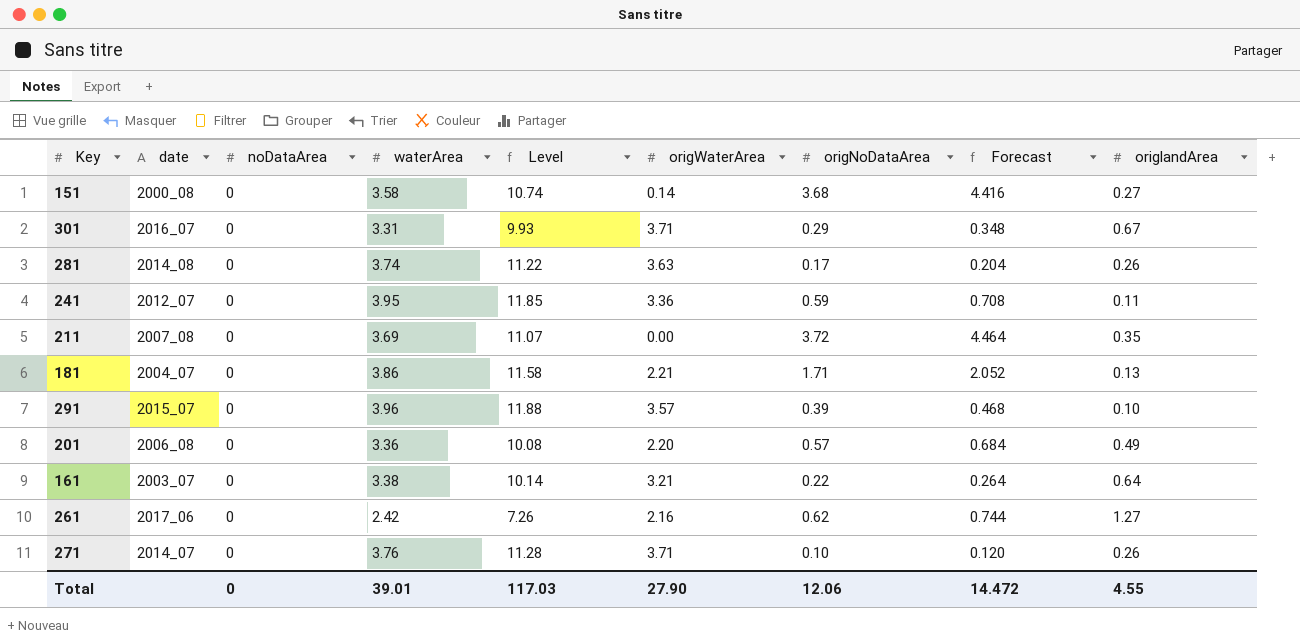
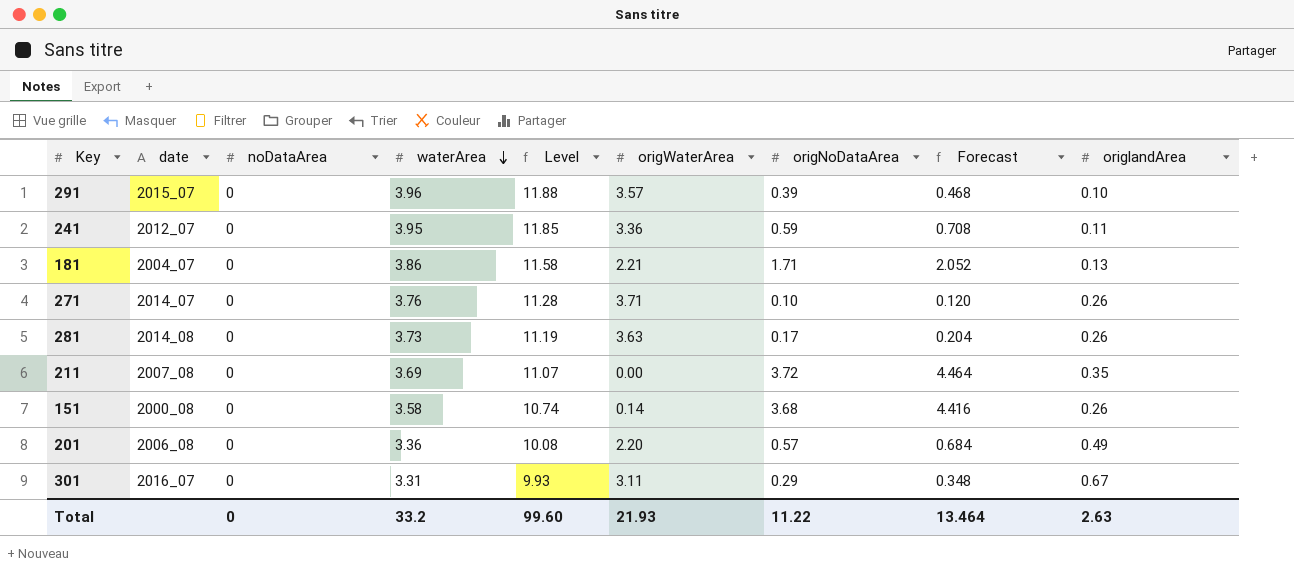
row order: none -> waterArea descending
row 161: 2003_07 | 0 | 3.38 | 10.14 | 3.21 | 0.22 | 0.264 | 0.64 -> none
row 261: 2017_06 | 0 | 2.42 | 7.26 | 2.16 | 0.62 | 0.744 | 1.27 -> none
281 | waterArea: 3.74 -> 3.73
281 | Level: 11.22 -> 11.19
151 | origlandArea: 0.27 -> 0.26
301 | origWaterArea: 3.71 -> 3.11
Total | waterArea: 39.01 -> 33.2
Total | Level: 117.03 -> 99.60
Total | origWaterArea: 27.90 -> 21.93
Total | origNoDataArea: 12.06 -> 11.22
Total | Forecast: 14.472 -> 13.464
Total | origlandArea: 4.55 -> 2.63

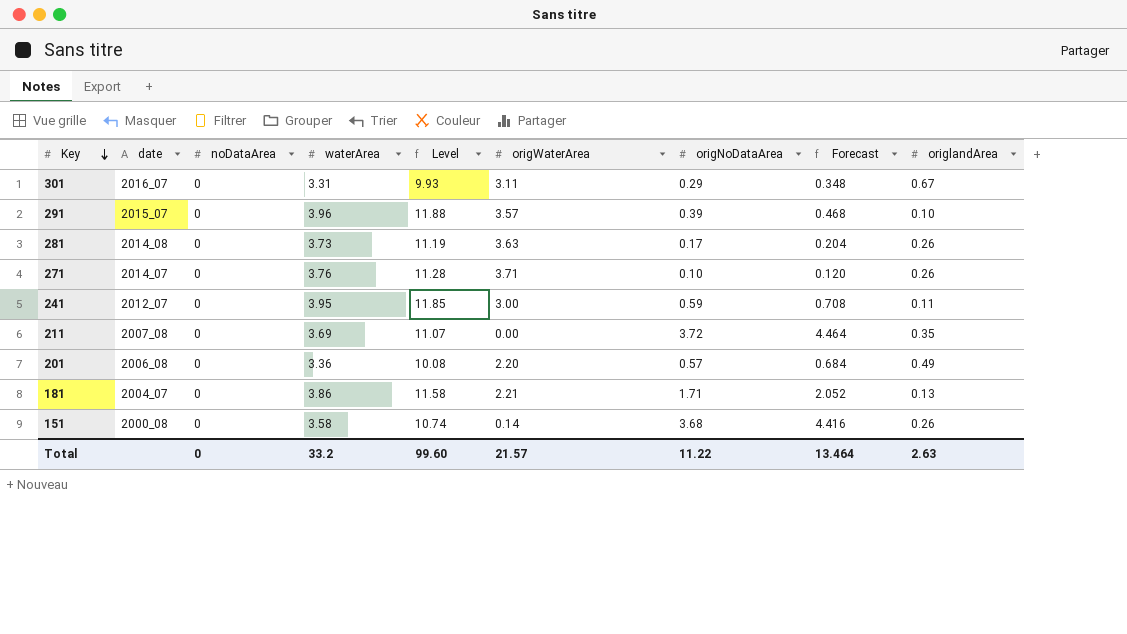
row order: waterArea descending -> Key descending
241 | origWaterArea: 3.36 -> 3.00
Total | origWaterArea: 21.93 -> 21.57

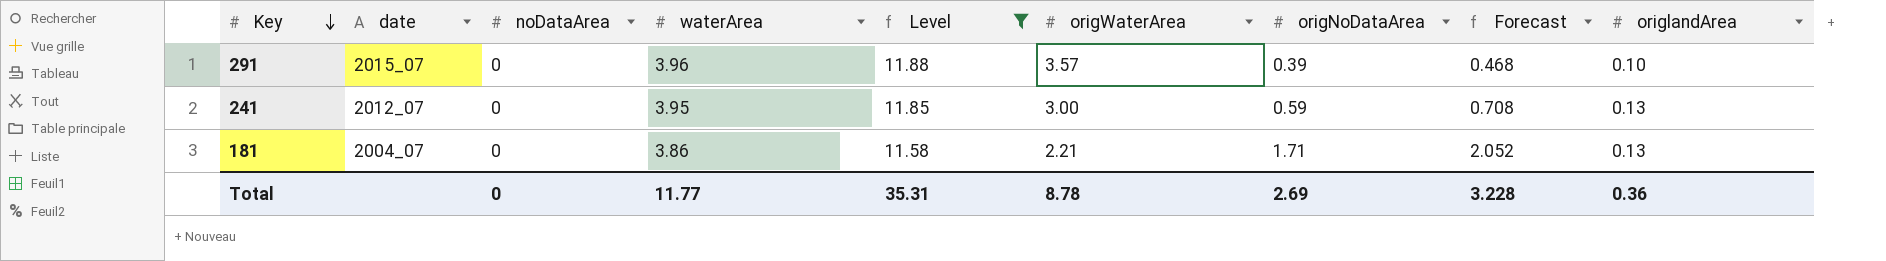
filter: none -> Level >= 11.58
241 | origlandArea: 0.11 -> 0.13
Total | waterArea: 33.2 -> 11.77
Total | Level: 99.60 -> 35.31
Total | origWaterArea: 21.57 -> 8.78
Total | origNoDataArea: 11.22 -> 2.69
Total | Forecast: 13.464 -> 3.228
Total | origlandArea: 2.63 -> 0.36

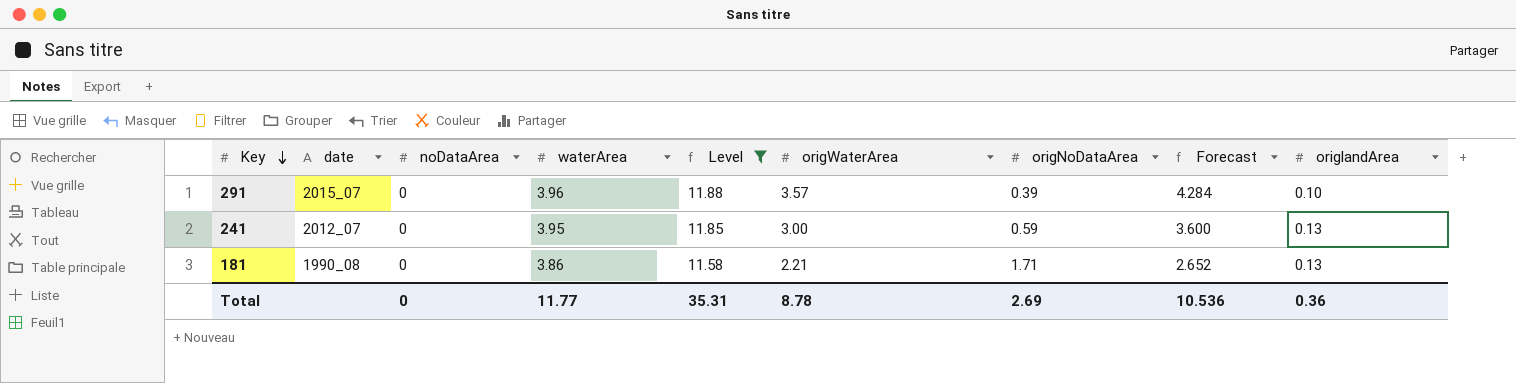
column Forecast | formula: [origNoDataArea] * 1.2 -> [origWaterArea] * 1.2
181 | date: 2004_07 -> 1990_08
Total | Forecast: 3.228 -> 10.536

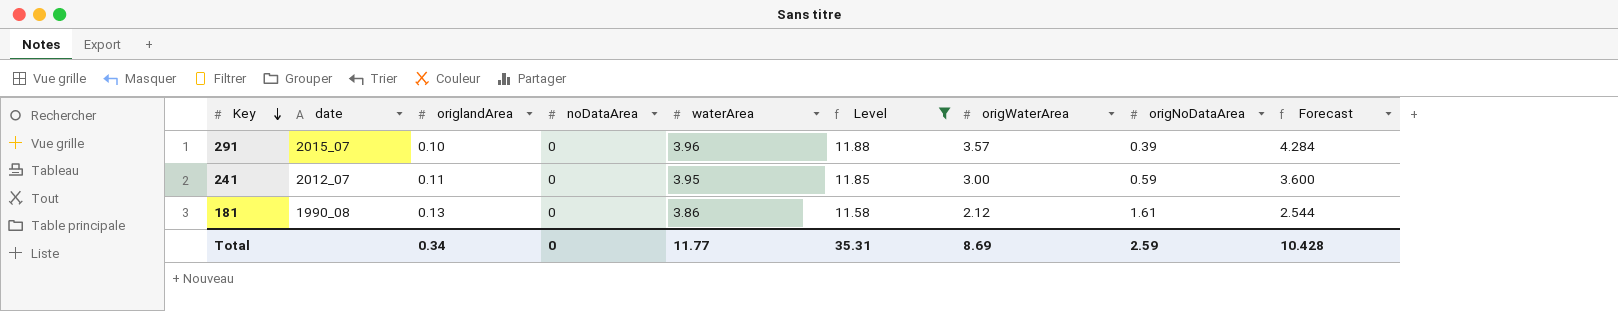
column origlandArea | position: 9 -> 3
241 | origlandArea: 0.13 -> 0.11
181 | origWaterArea: 2.21 -> 2.12
181 | origNoDataArea: 1.71 -> 1.61
181 | Forecast: 2.652 -> 2.544
Total | origlandArea: 0.36 -> 0.34
Total | origWaterArea: 8.78 -> 8.69
Total | origNoDataArea: 2.69 -> 2.59
Total | Forecast: 10.536 -> 10.428

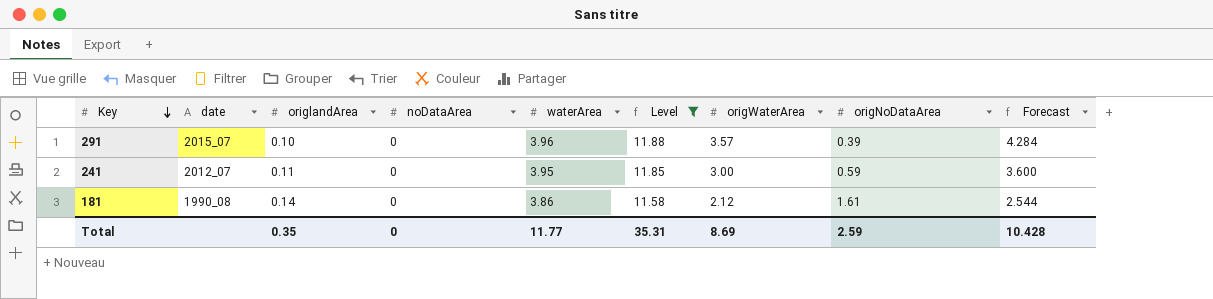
181 | origlandArea: 0.13 -> 0.14
Total | origlandArea: 0.34 -> 0.35

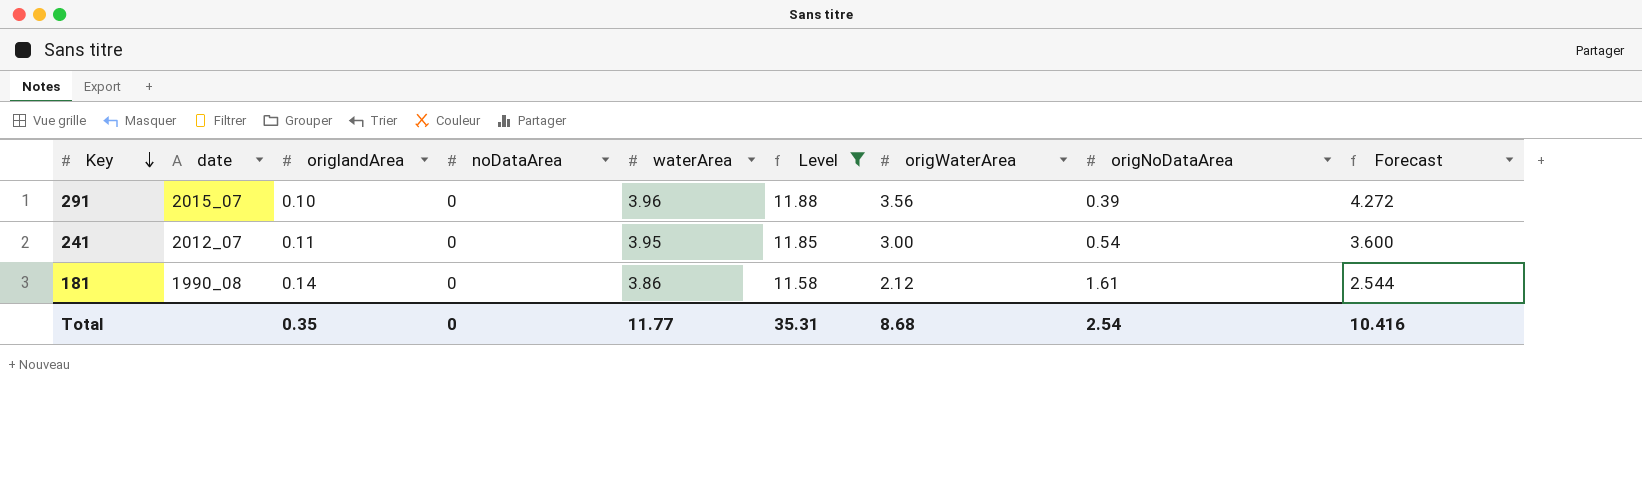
291 | origWaterArea: 3.57 -> 3.56
291 | Forecast: 4.284 -> 4.272
241 | origNoDataArea: 0.59 -> 0.54
Total | origWaterArea: 8.69 -> 8.68
Total | origNoDataArea: 2.59 -> 2.54
Total | Forecast: 10.428 -> 10.416

